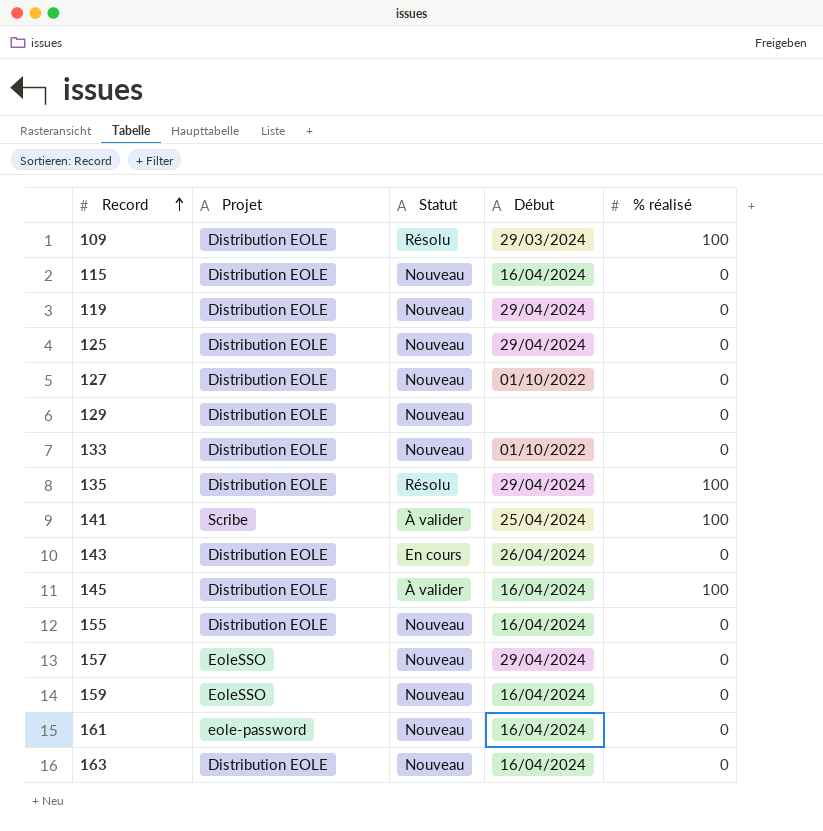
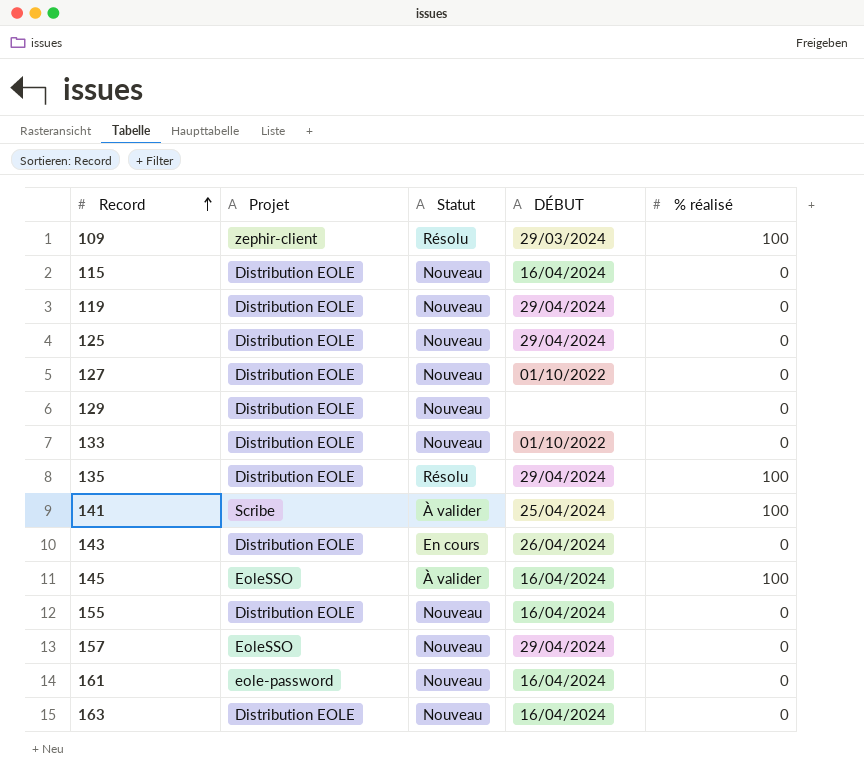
column name: Début -> DÉBUT
row 159: EoleSSO | Nouveau | 16/04/2024 | 0 -> none
109 | Projet: Distribution EOLE -> zephir-client
145 | Projet: Distribution EOLE -> EoleSSO

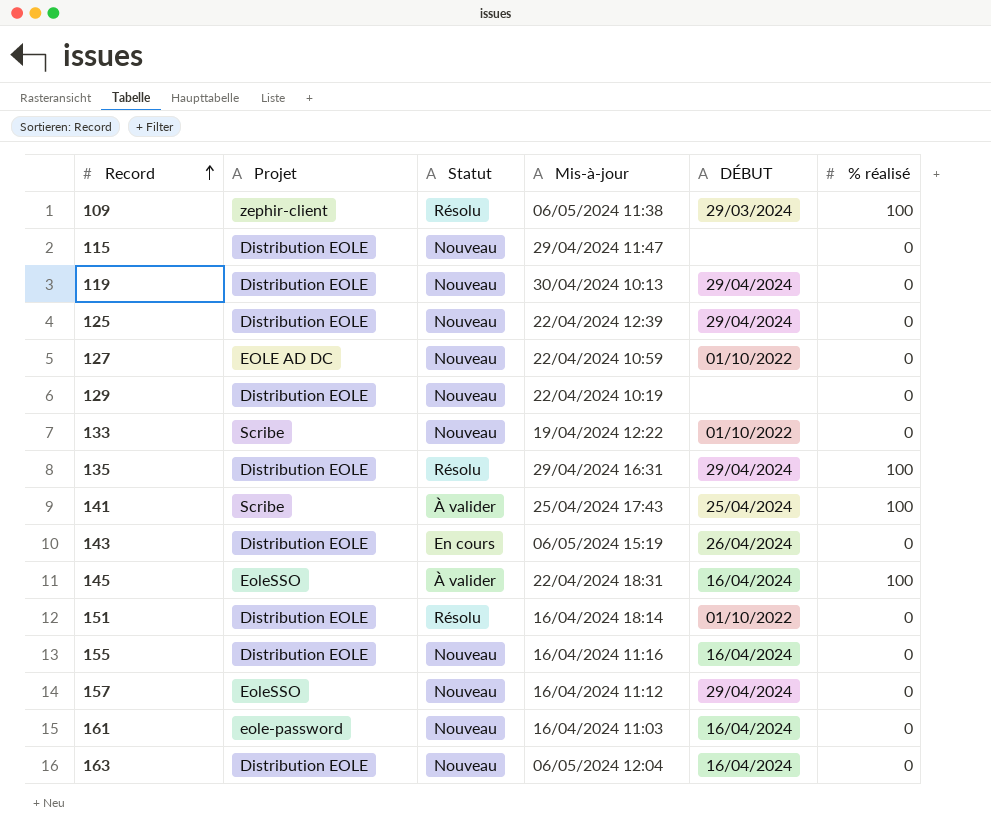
column Mis-à-jour | position: none -> 4
115 | DÉBUT: 16/04/2024 -> none
127 | Projet: Distribution EOLE -> EOLE AD DC
133 | Projet: Distribution EOLE -> Scribe
row 151: none -> Distribution EOLE | Résolu | 16/04/2024 18:14 | 01/10/2022 | 0

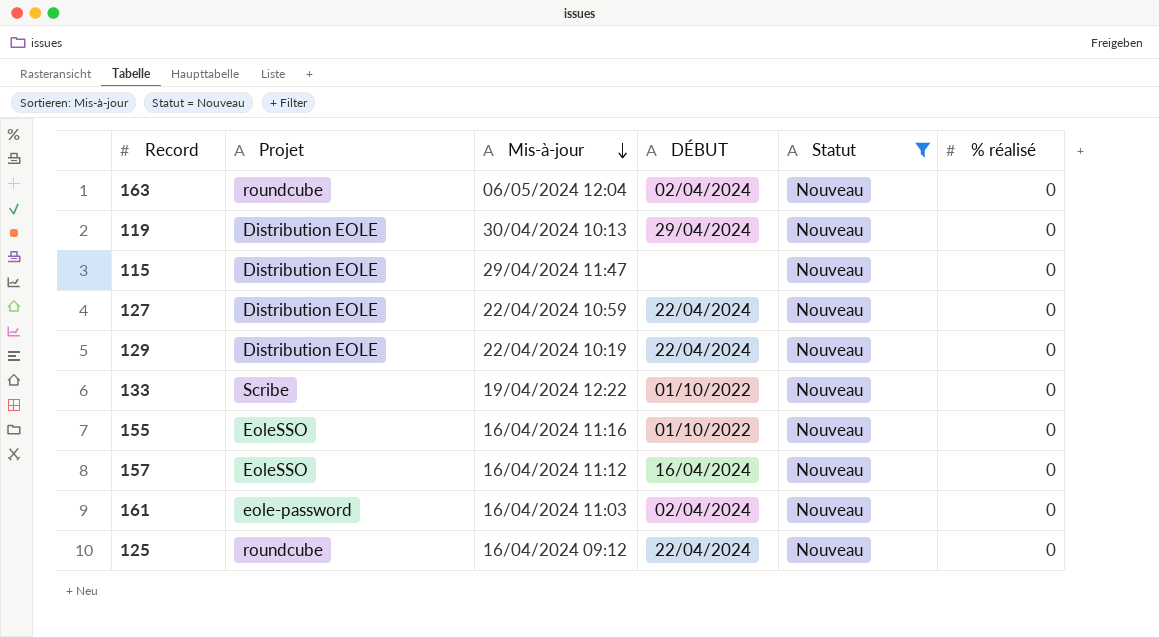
filter: none -> Statut = Nouveau
row order: Record ascending -> Mis-à-jour descending
column Statut | position: 3 -> 5
163 | Projet: Distribution EOLE -> roundcube
163 | DÉBUT: 16/04/2024 -> 02/04/2024
127 | Projet: EOLE AD DC -> Distribution EOLE
127 | DÉBUT: 01/10/2022 -> 22/04/2024
129 | DÉBUT: none -> 22/04/2024
155 | Projet: Distribution EOLE -> EoleSSO
155 | DÉBUT: 16/04/2024 -> 01/10/2022
157 | DÉBUT: 29/04/2024 -> 16/04/2024
161 | DÉBUT: 16/04/2024 -> 02/04/2024
125 | Projet: Distribution EOLE -> roundcube
125 | Mis-à-jour: 22/04/2024 12:39 -> 16/04/2024 09:12
125 | DÉBUT: 29/04/2024 -> 22/04/2024

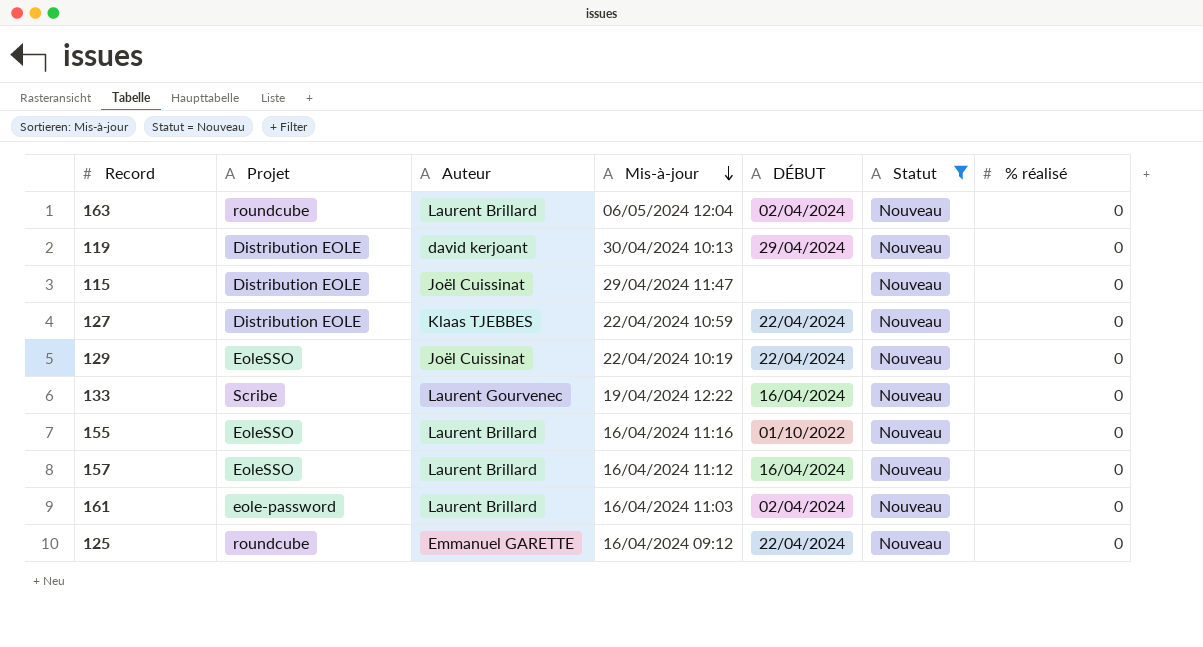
column Auteur | position: none -> 3
129 | Projet: Distribution EOLE -> EoleSSO
133 | DÉBUT: 01/10/2022 -> 16/04/2024

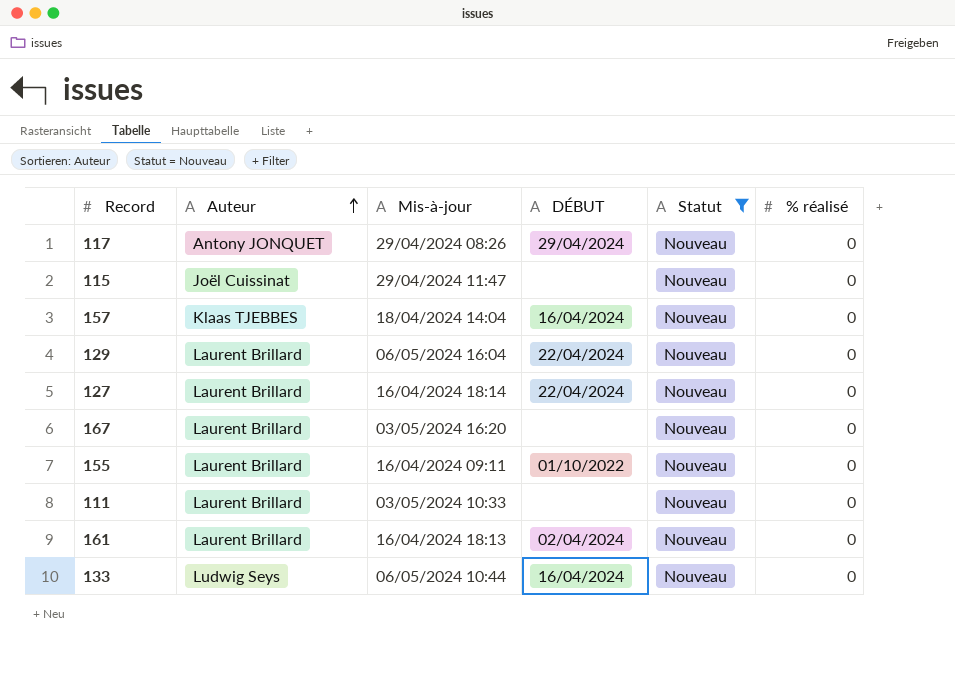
row order: Mis-à-jour descending -> Auteur ascending
column Projet | position: 2 -> none
row 163: roundcube | Laurent Brillard | 06/05/2024 12:04 | 02/04/2024 | Nouveau | 0 -> none
row 119: Distribution EOLE | david kerjoant | 30/04/2024 10:13 | 29/04/2024 | Nouveau | 0 -> none
row 125: roundcube | Emmanuel GARETTE | 16/04/2024 09:12 | 22/04/2024 | Nouveau | 0 -> none
row 117: none -> Antony JONQUET | 29/04/2024 08:26 | 29/04/2024 | Nouveau | 0
157 | Auteur: Laurent Brillard -> Klaas TJEBBES
157 | Mis-à-jour: 16/04/2024 11:12 -> 18/04/2024 14:04
129 | Auteur: Joël Cuissinat -> Laurent Brillard
129 | Mis-à-jour: 22/04/2024 10:19 -> 06/05/2024 16:04
127 | Auteur: Klaas TJEBBES -> Laurent Brillard
127 | Mis-à-jour: 22/04/2024 10:59 -> 16/04/2024 18:14
row 167: none -> Laurent Brillard | 03/05/2024 16:20 | none | Nouveau | 0
155 | Mis-à-jour: 16/04/2024 11:16 -> 16/04/2024 09:11
row 111: none -> Laurent Brillard | 03/05/2024 10:33 | none | Nouveau | 0
161 | Mis-à-jour: 16/04/2024 11:03 -> 16/04/2024 18:13
133 | Auteur: Laurent Gourvenec -> Ludwig Seys
133 | Mis-à-jour: 19/04/2024 12:22 -> 06/05/2024 10:44

